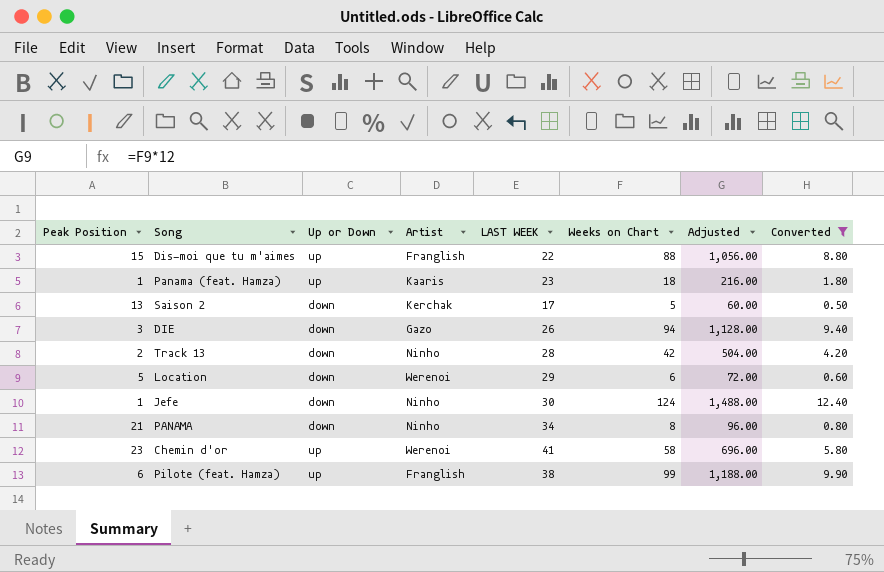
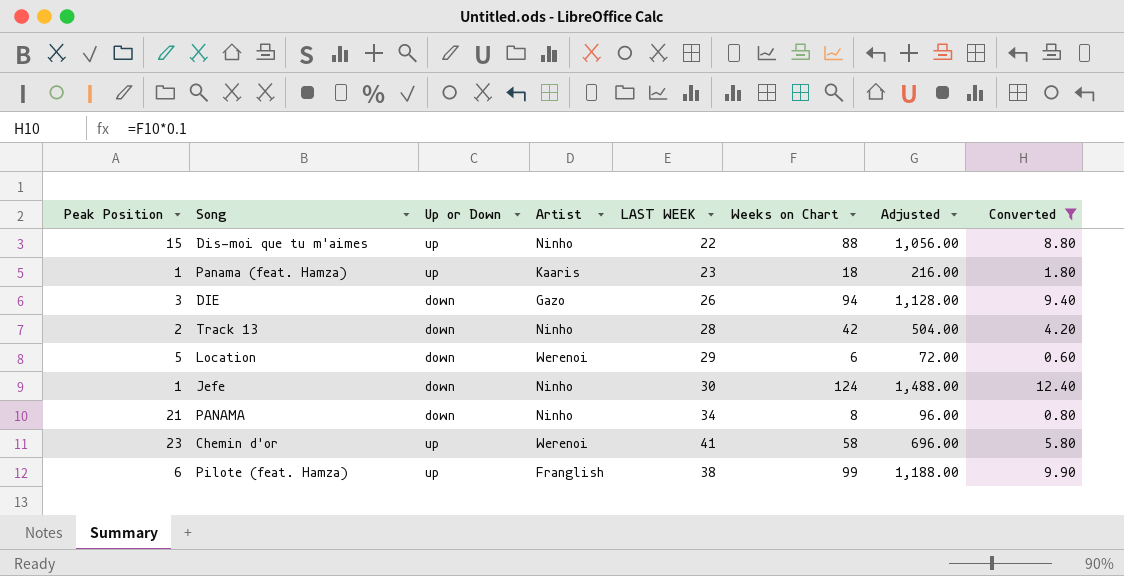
row Saison 2: 13 | down | Kerchak | 17 | 5 | 60.00 | 0.50 -> none
Dis-moi que tu m'aimes | Artist: Franglish -> Ninho

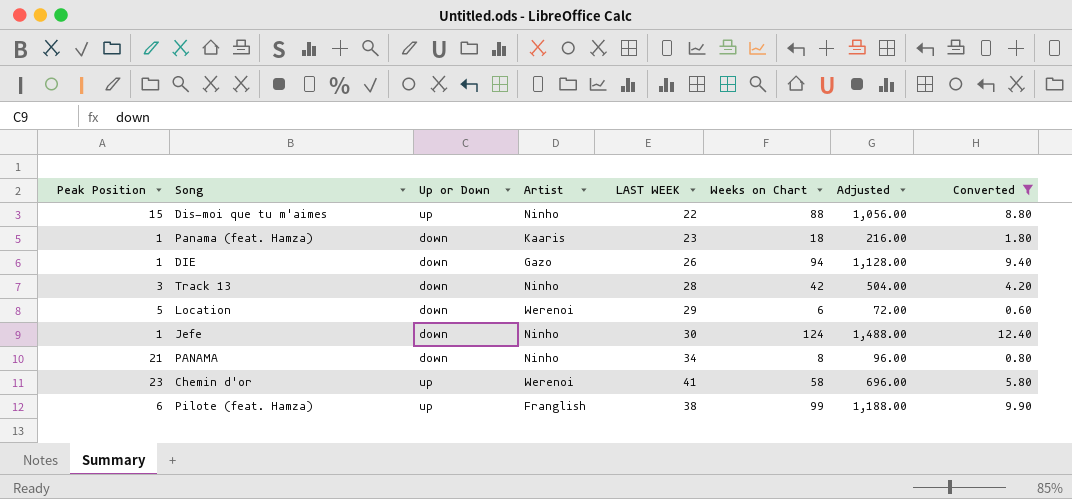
Panama (feat. Hamza) | Up or Down: up -> down
DIE | Peak Position: 3 -> 1
Track 13 | Peak Position: 2 -> 3

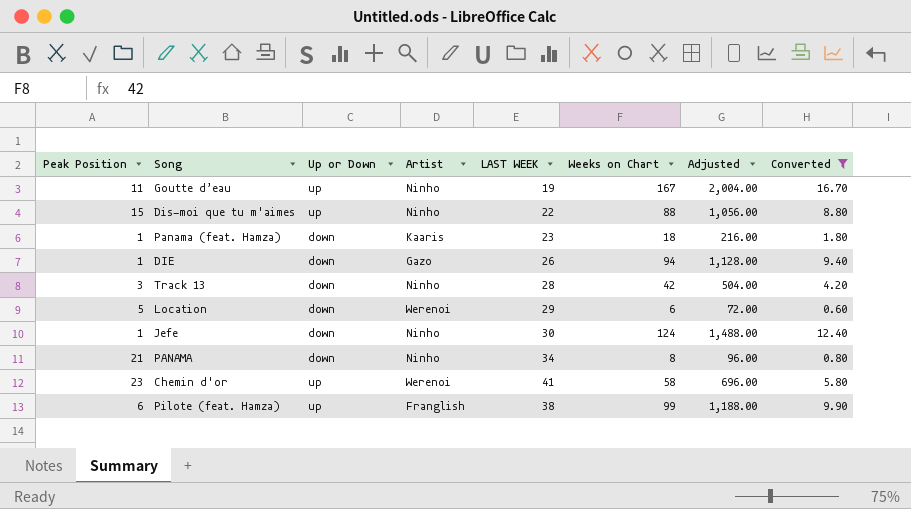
row Goutte d’eau: none -> 11 | up | Ninho | 19 | 167 | 2,004.00 | 16.70

